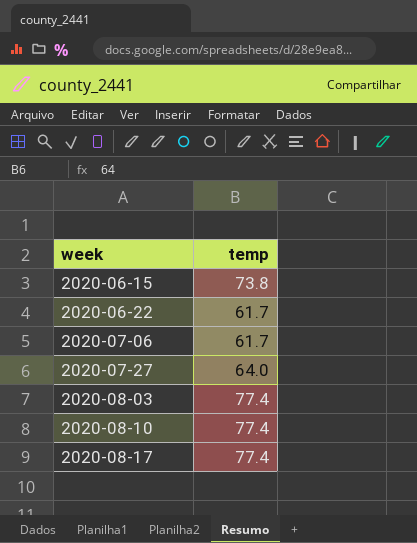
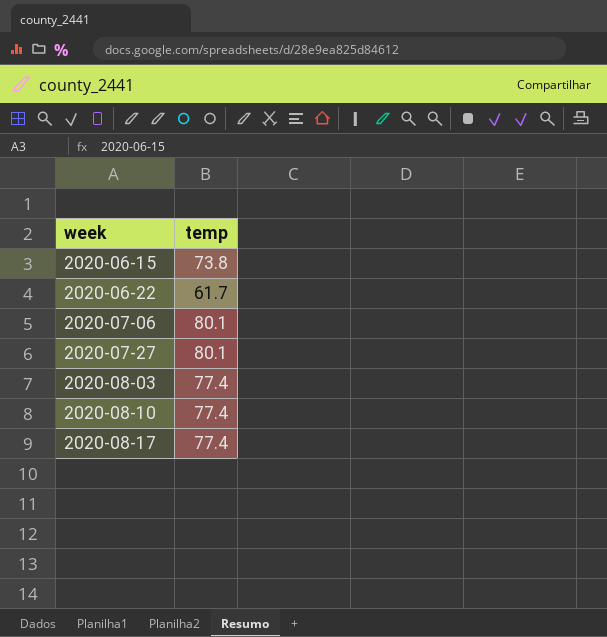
2020-07-06 | temp: 61.7 -> 80.1
2020-07-27 | temp: 64.0 -> 80.1

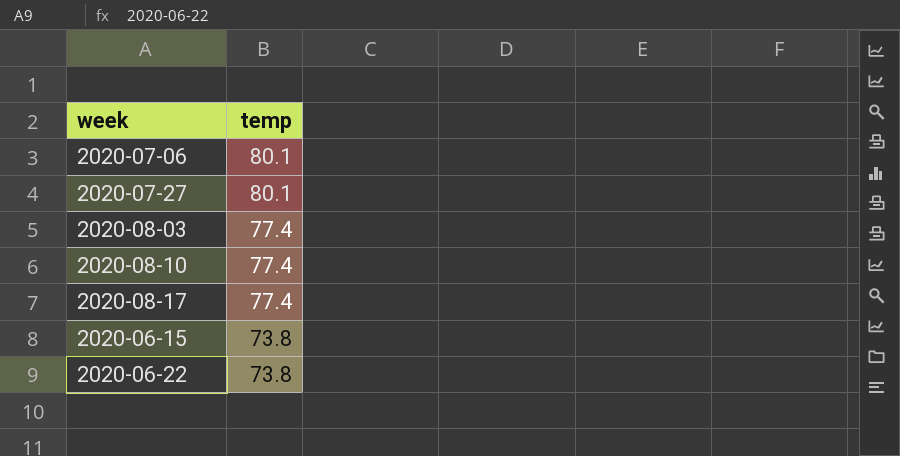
row order: week ascending -> temp descending
2020-06-22 | temp: 61.7 -> 73.8

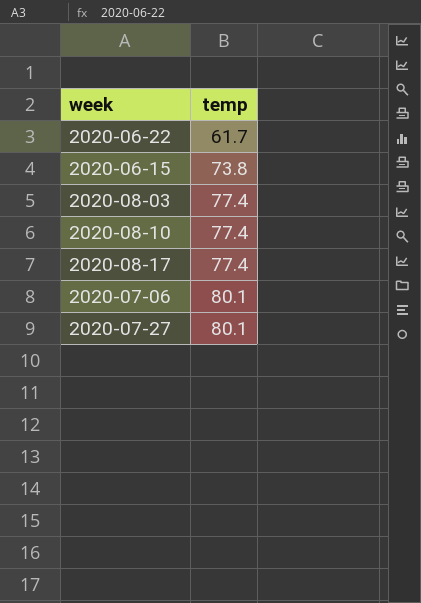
row order: temp descending -> temp ascending
2020-06-22 | temp: 73.8 -> 61.7

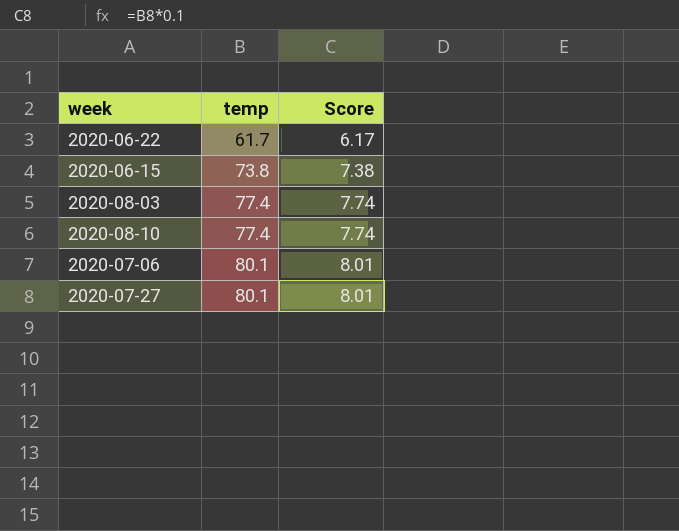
column Score | formula: none -> [temp] * 0.1
row 2020-08-17: 77.4 -> none

